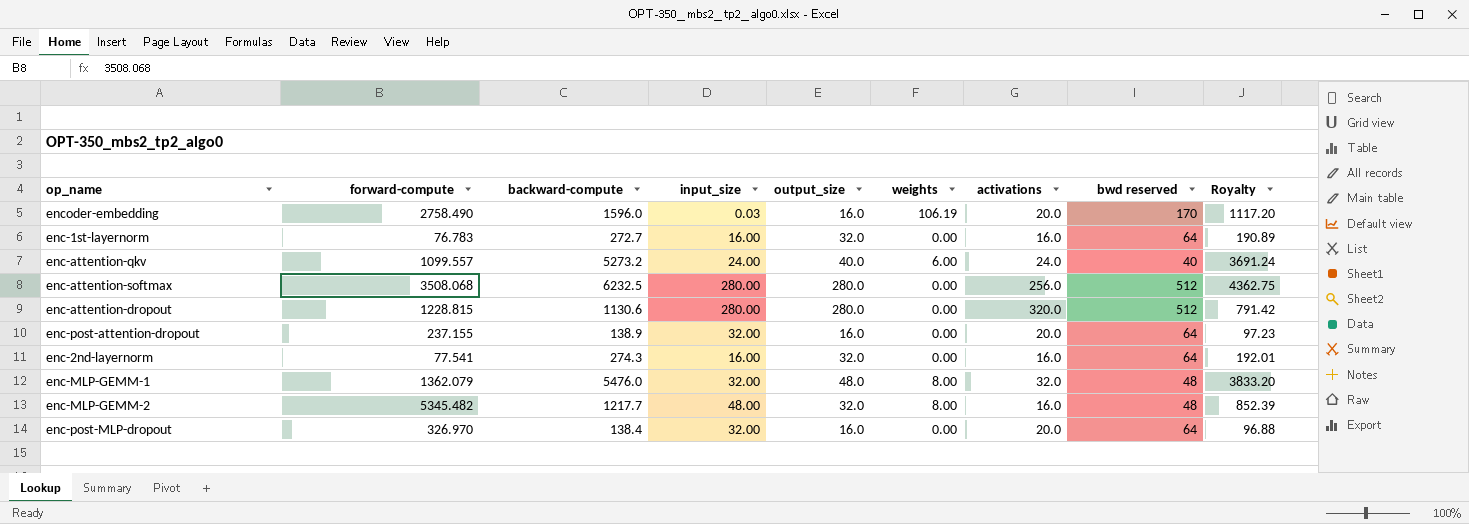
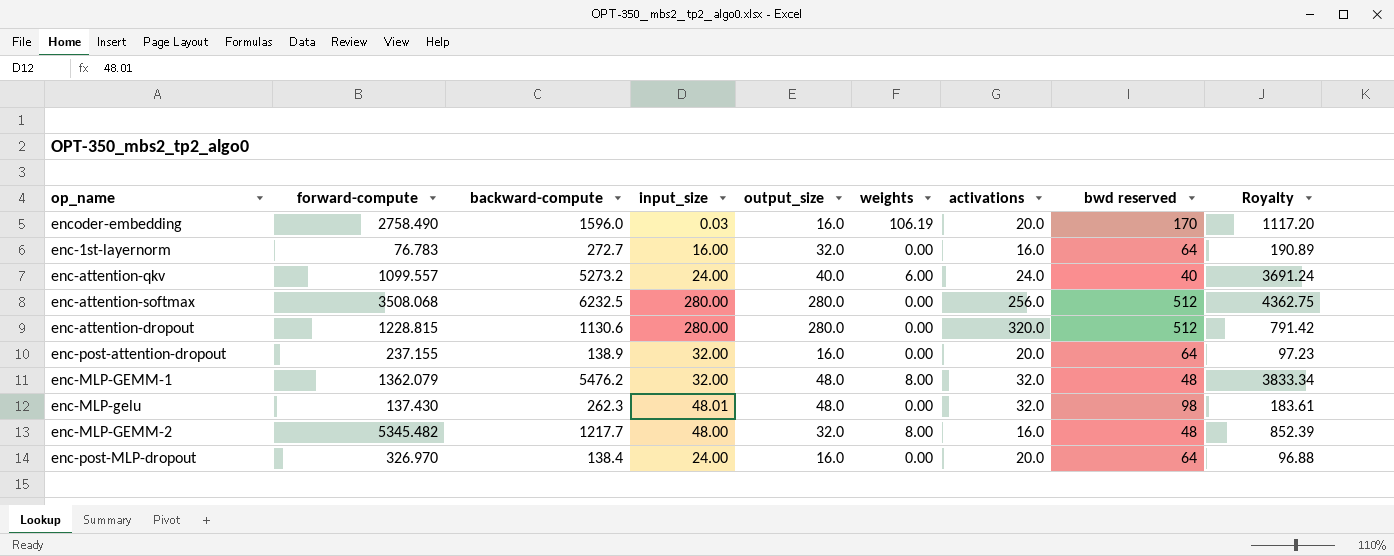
row enc-2nd-layernorm: 77.541 | 274.3 | 16.00 | 32.0 | 0.00 | 16.0 | 64 | 192.01 -> none
enc-MLP-GEMM-1 | backward-compute: 5476.0 -> 5476.2
enc-MLP-GEMM-1 | Royalty: 3833.20 -> 3833.34
row enc-MLP-gelu: none -> 137.430 | 262.3 | 48.01 | 48.0 | 0.00 | 32.0 | 98 | 183.61
enc-post-MLP-dropout | input_size: 32.00 -> 24.00

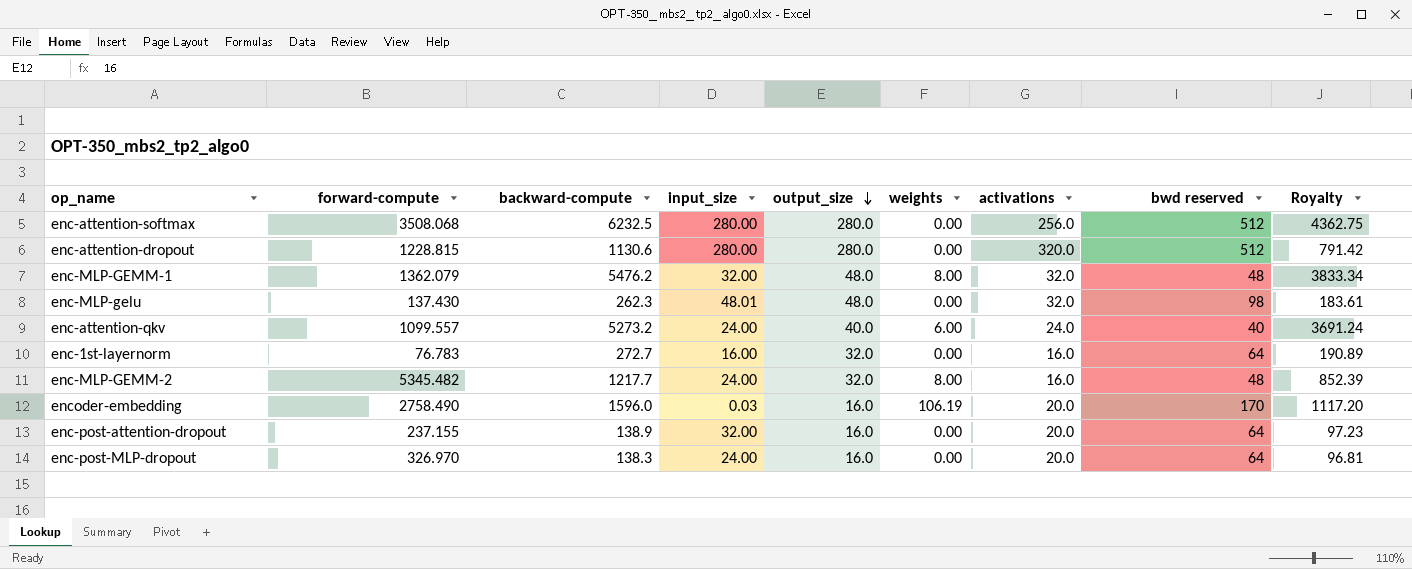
row order: none -> output_size descending
enc-MLP-GEMM-2 | input_size: 48.00 -> 24.00
enc-post-MLP-dropout | backward-compute: 138.4 -> 138.3
enc-post-MLP-dropout | Royalty: 96.88 -> 96.81

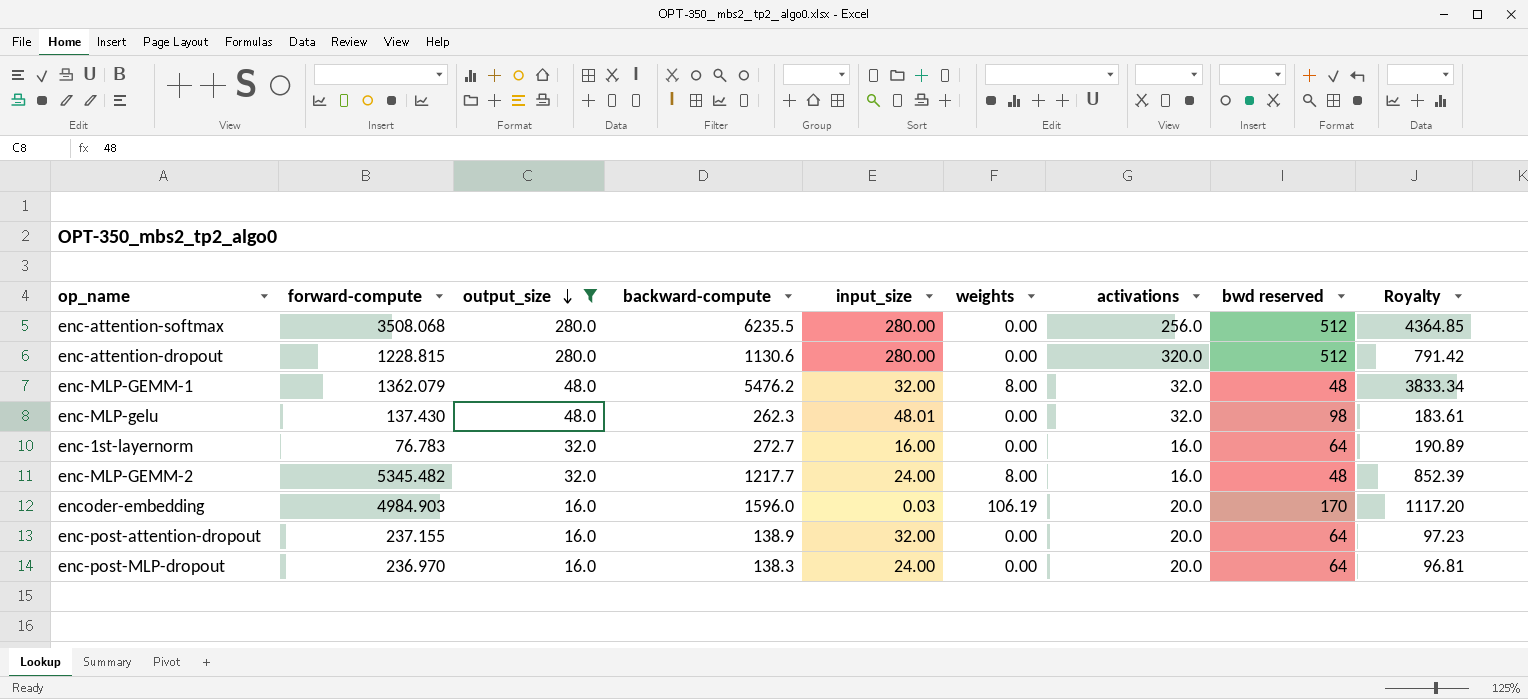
filter: none -> output_size != 40.0
column output_size | position: 5 -> 3
enc-attention-softmax | backward-compute: 6232.5 -> 6235.5
enc-attention-softmax | Royalty: 4362.75 -> 4364.85
encoder-embedding | forward-compute: 2758.490 -> 4984.903
enc-post-MLP-dropout | forward-compute: 326.970 -> 236.970

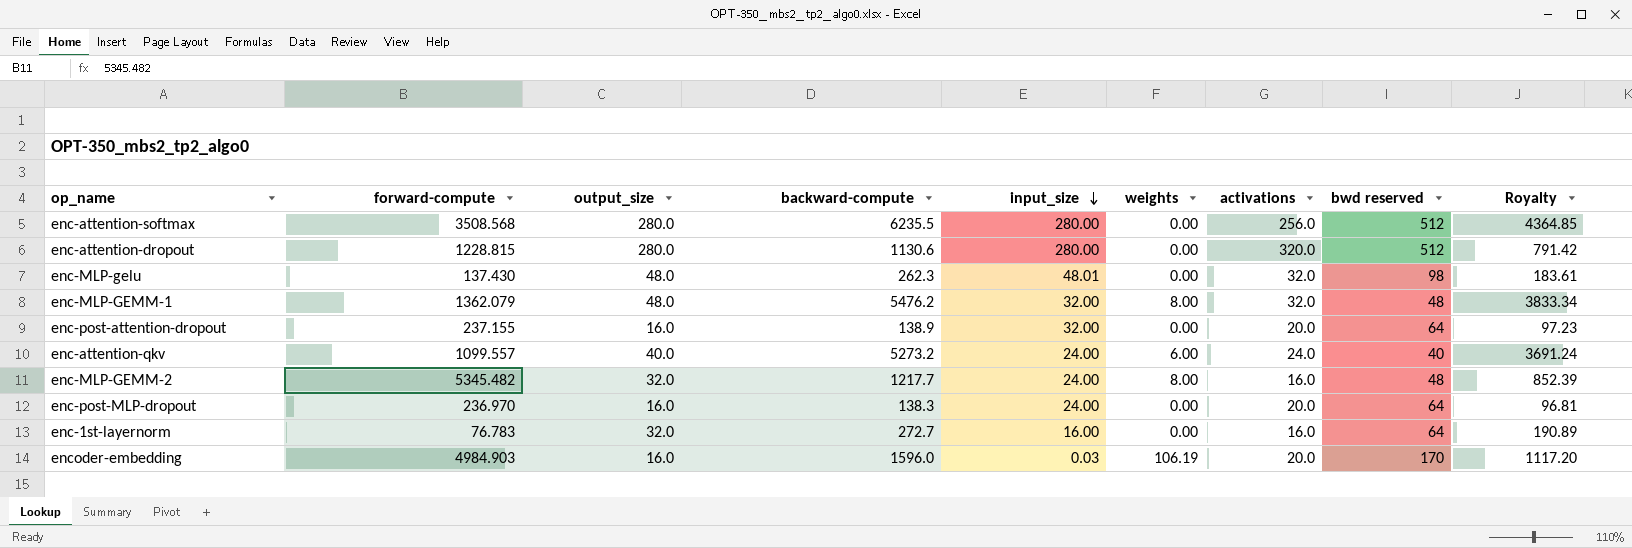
filter: output_size != 40.0 -> none
row order: output_size descending -> input_size descending
enc-attention-softmax | forward-compute: 3508.068 -> 3508.568

